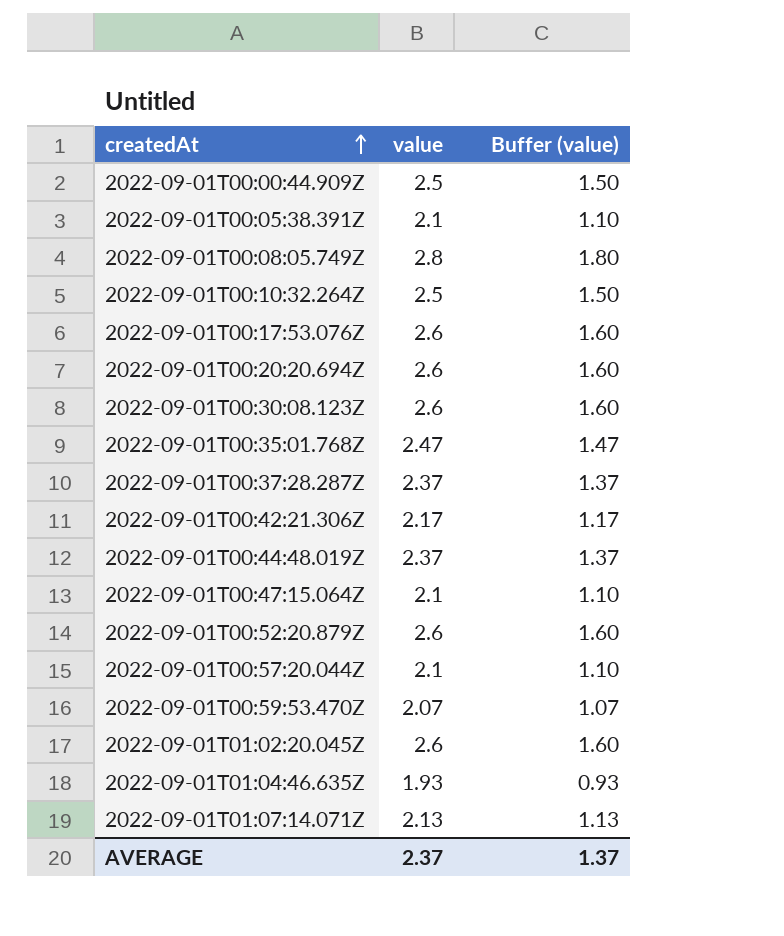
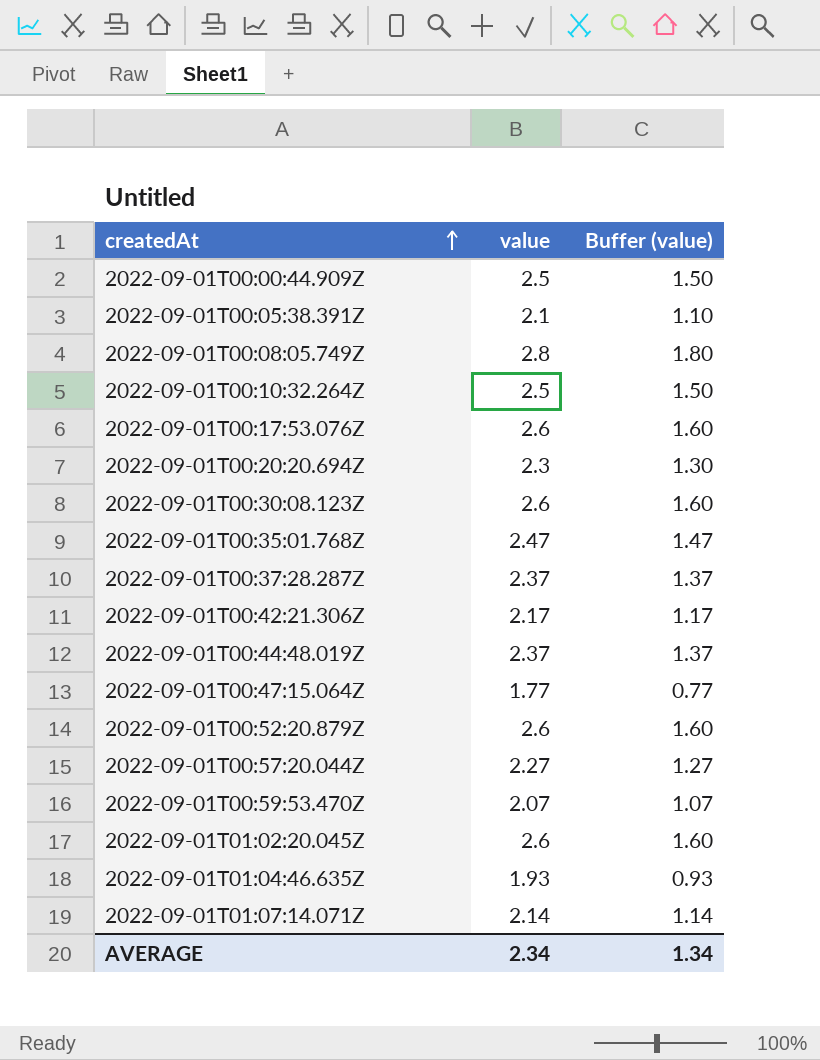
2022-09-01T00:20:20.694Z | value: 2.6 -> 2.3
2022-09-01T00:20:20.694Z | Buffer (value): 1.60 -> 1.30
2022-09-01T00:47:15.064Z | value: 2.1 -> 1.77
2022-09-01T00:47:15.064Z | Buffer (value): 1.10 -> 0.77
2022-09-01T00:57:20.044Z | value: 2.1 -> 2.27
2022-09-01T00:57:20.044Z | Buffer (value): 1.10 -> 1.27
2022-09-01T01:07:14.071Z | value: 2.13 -> 2.14
2022-09-01T01:07:14.071Z | Buffer (value): 1.13 -> 1.14
AVERAGE | value: 2.37 -> 2.34
AVERAGE | Buffer (value): 1.37 -> 1.34

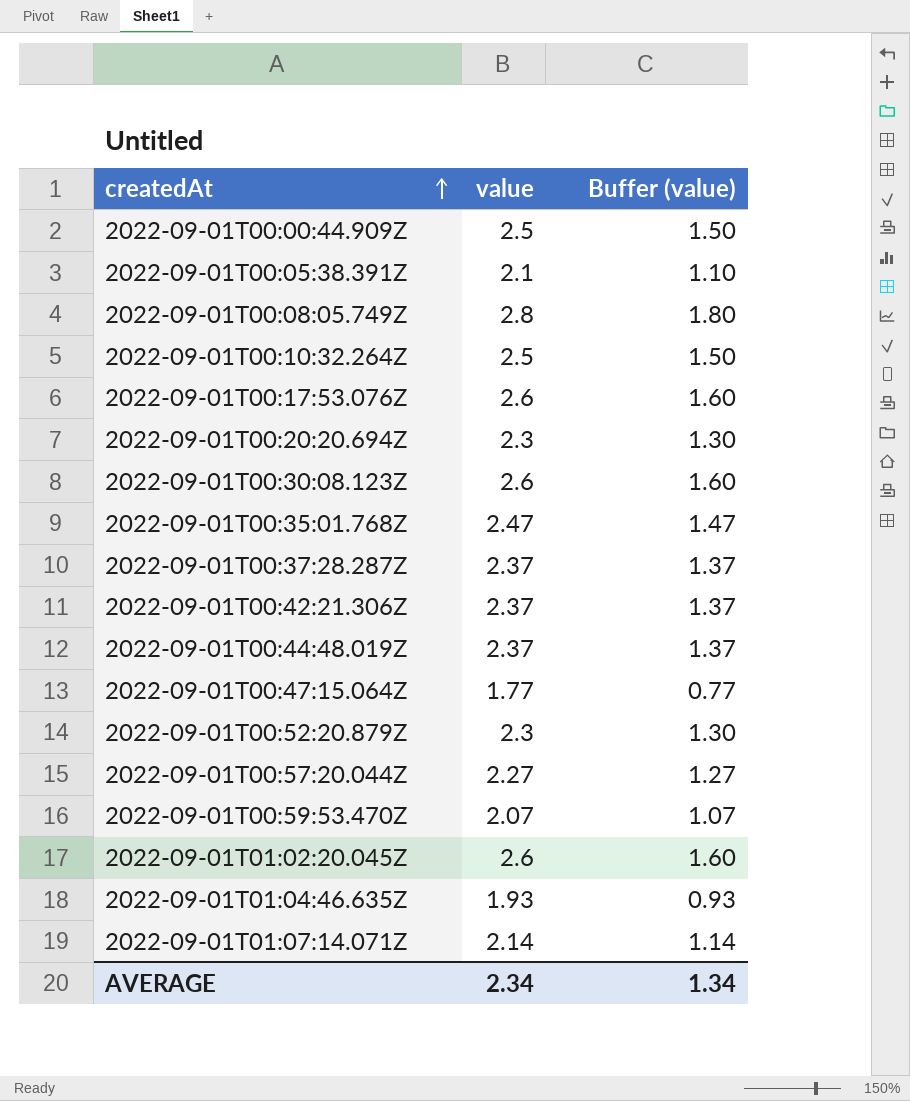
2022-09-01T00:42:21.306Z | value: 2.17 -> 2.37
2022-09-01T00:42:21.306Z | Buffer (value): 1.17 -> 1.37
2022-09-01T00:52:20.879Z | value: 2.6 -> 2.3
2022-09-01T00:52:20.879Z | Buffer (value): 1.60 -> 1.30

